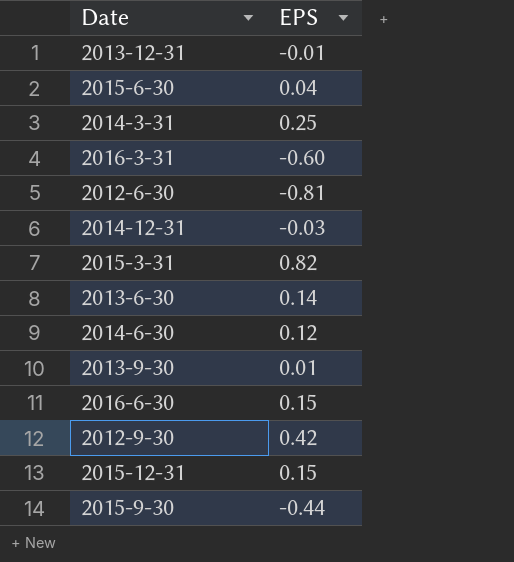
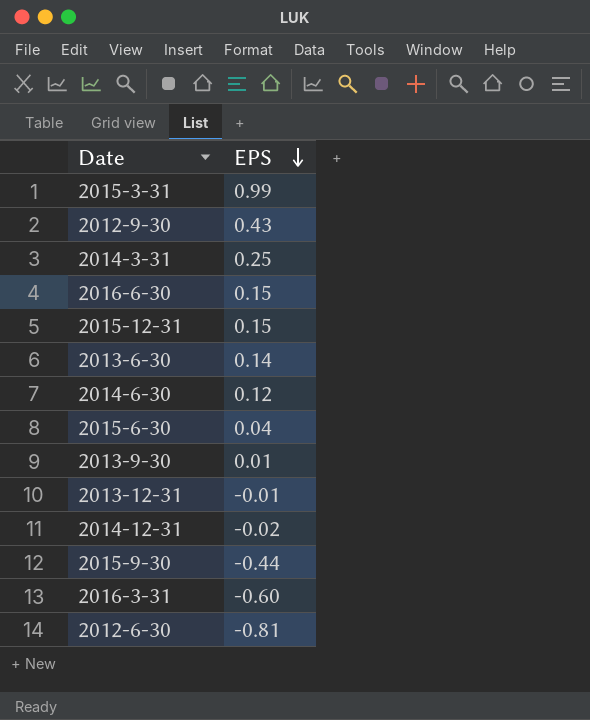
row order: none -> EPS descending
2015-3-31 | EPS: 0.82 -> 0.99
2012-9-30 | EPS: 0.42 -> 0.43
2014-12-31 | EPS: -0.03 -> -0.02

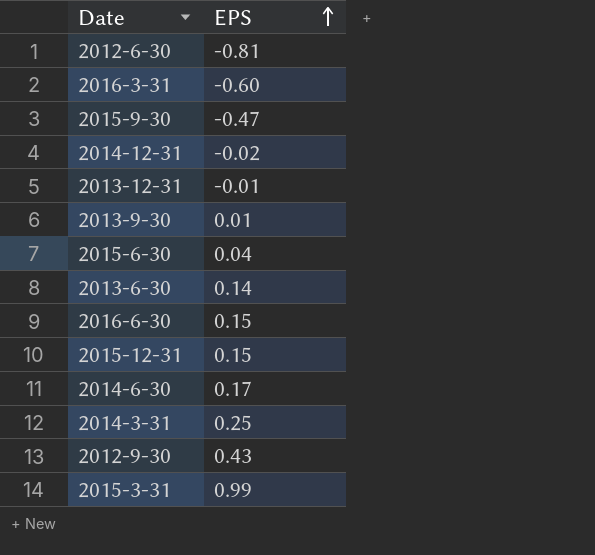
row order: EPS descending -> EPS ascending
2015-9-30 | EPS: -0.44 -> -0.47
2014-6-30 | EPS: 0.12 -> 0.17

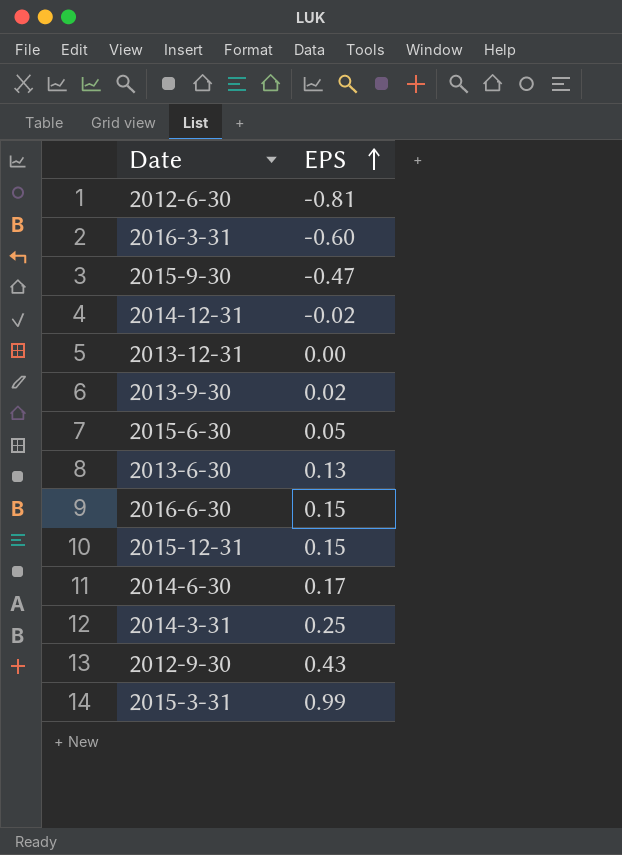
2013-12-31 | EPS: -0.01 -> 0.00
2013-9-30 | EPS: 0.01 -> 0.02
2015-6-30 | EPS: 0.04 -> 0.05
2013-6-30 | EPS: 0.14 -> 0.13

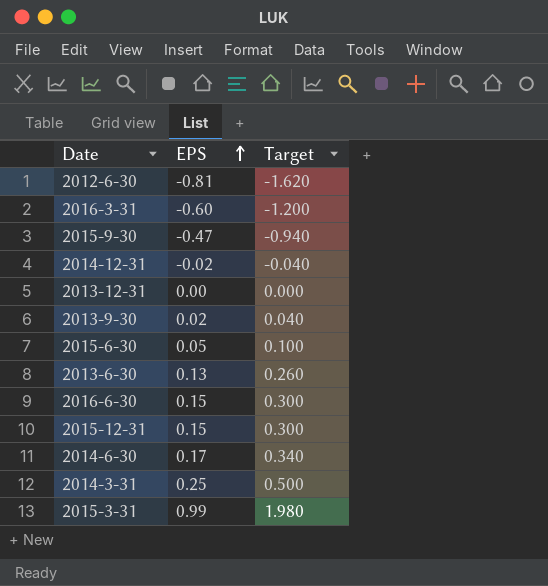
column Target | formula: none -> [EPS] * 2
row 2012-9-30: 0.43 -> none

